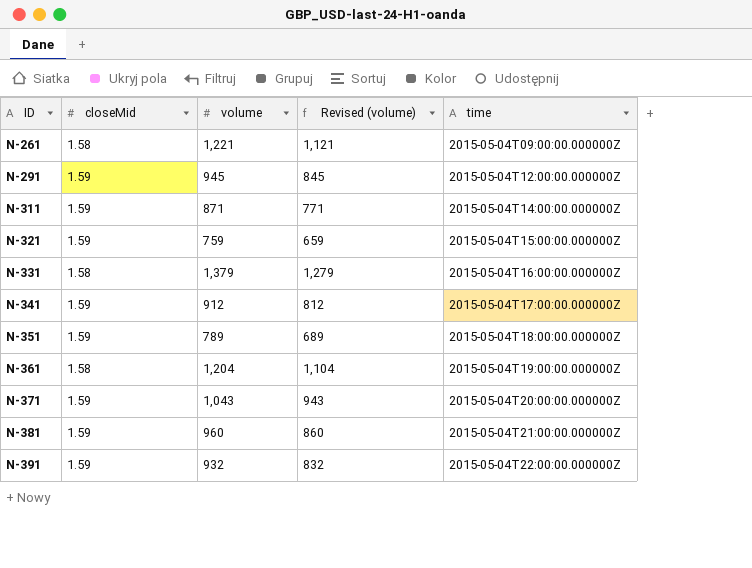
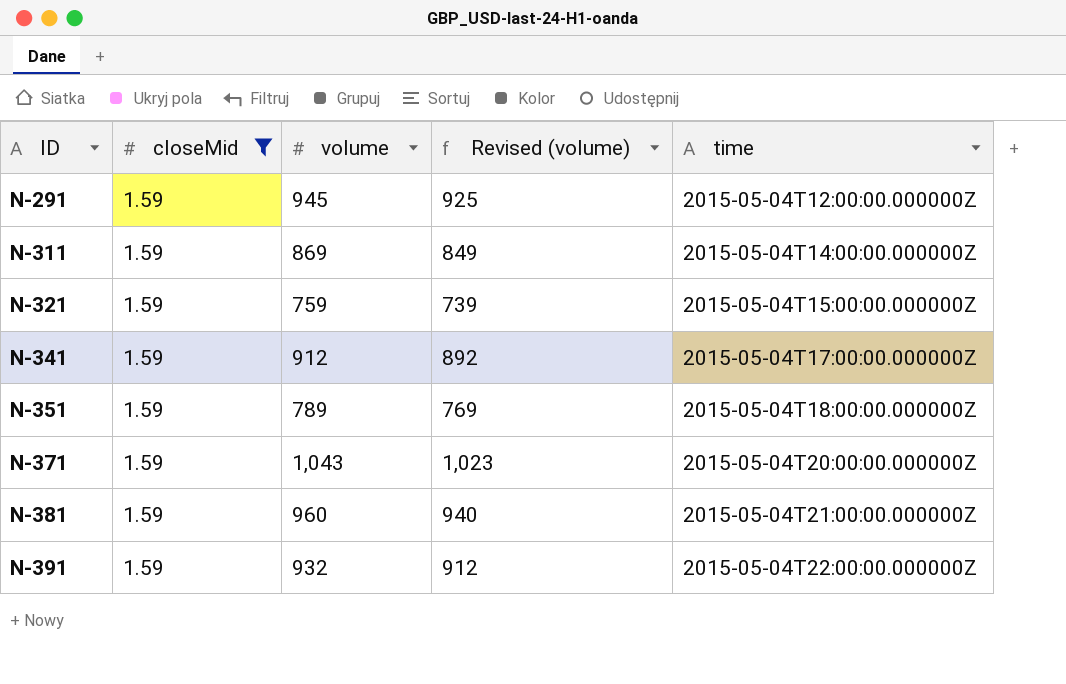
filter: none -> closeMid = 1.59
column Revised (volume) | formula: [volume] - 100 -> [volume] - 20
N-311 | volume: 871 -> 869

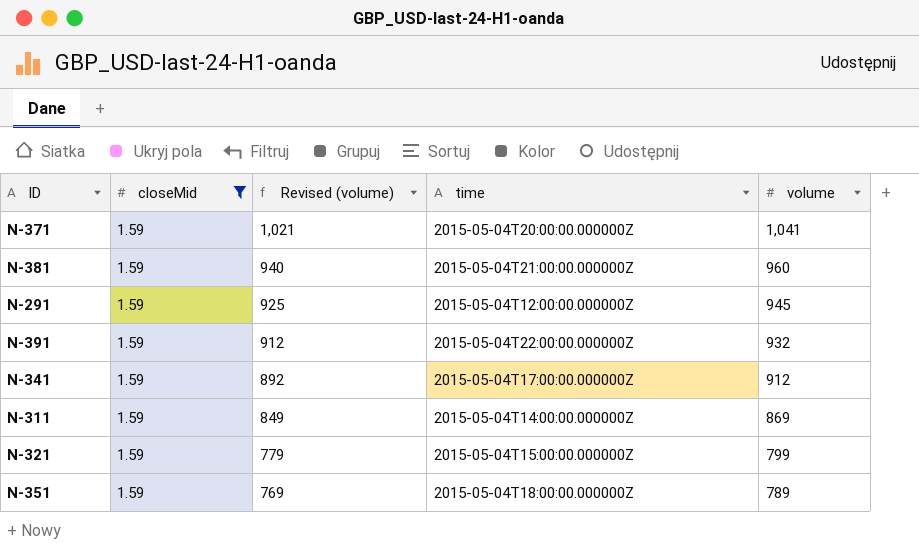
row order: ID ascending -> Revised (volume) descending
column volume | position: 3 -> 5
N-371 | Revised (volume): 1,023 -> 1,021
N-371 | volume: 1,043 -> 1,041
N-321 | Revised (volume): 739 -> 779
N-321 | volume: 759 -> 799

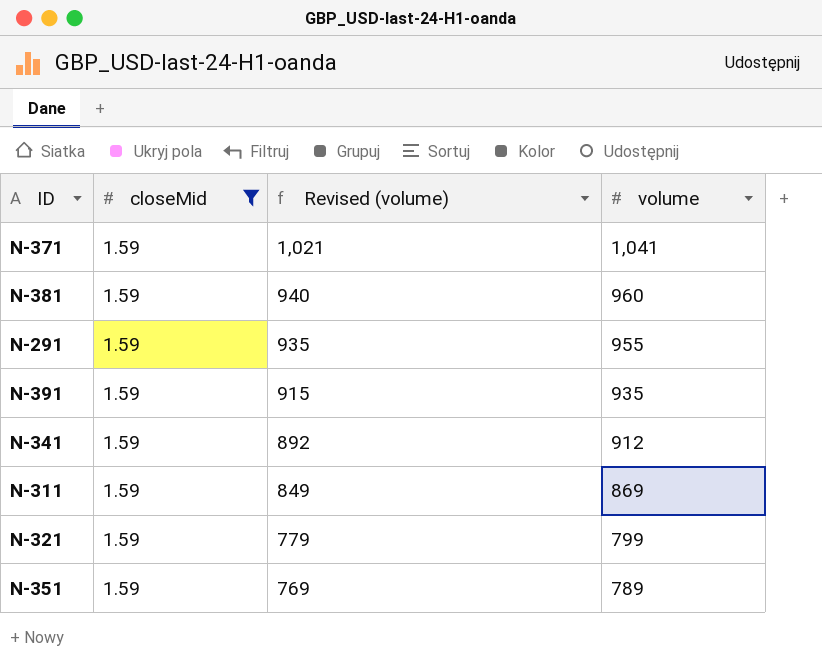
column time | position: 4 -> none
N-291 | Revised (volume): 925 -> 935
N-291 | volume: 945 -> 955
N-391 | Revised (volume): 912 -> 915
N-391 | volume: 932 -> 935

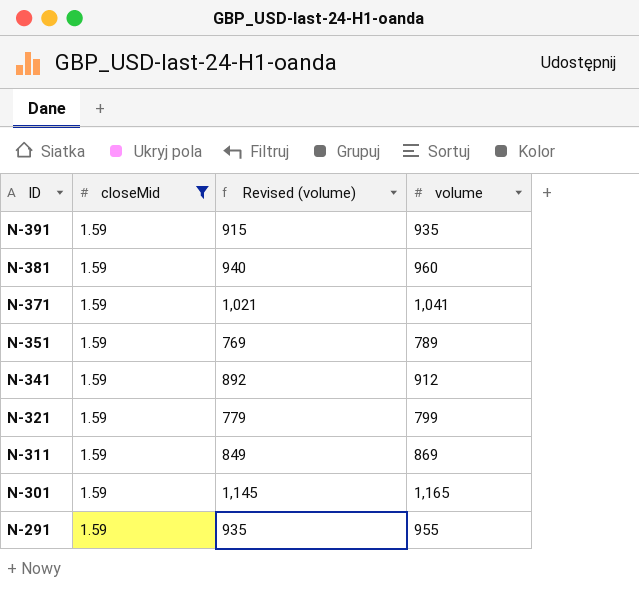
row order: Revised (volume) descending -> ID descending
row N-301: none -> 1.59 | 1,145 | 1,165

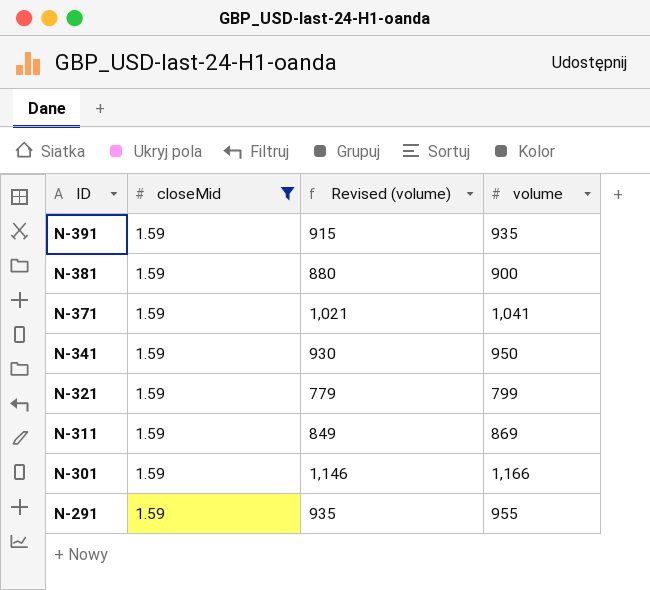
row N-351: 1.59 | 769 | 789 -> none
N-381 | Revised (volume): 940 -> 880
N-381 | volume: 960 -> 900
N-341 | Revised (volume): 892 -> 930
N-341 | volume: 912 -> 950
N-301 | Revised (volume): 1,145 -> 1,146
N-301 | volume: 1,165 -> 1,166

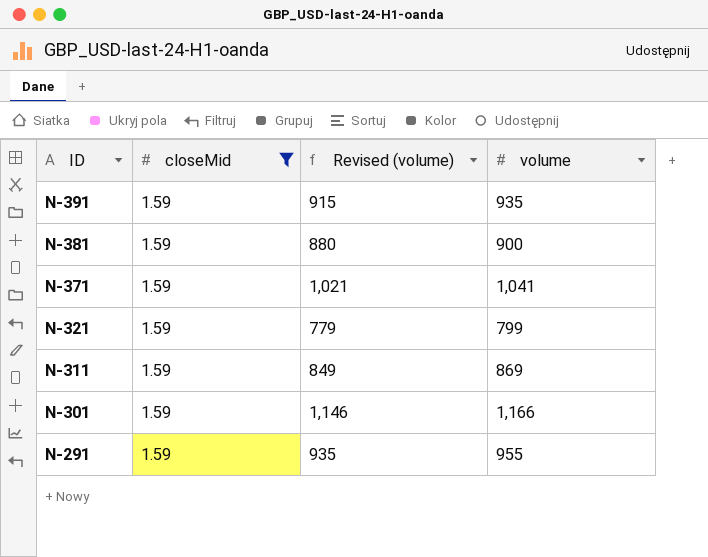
row N-341: 1.59 | 930 | 950 -> none

